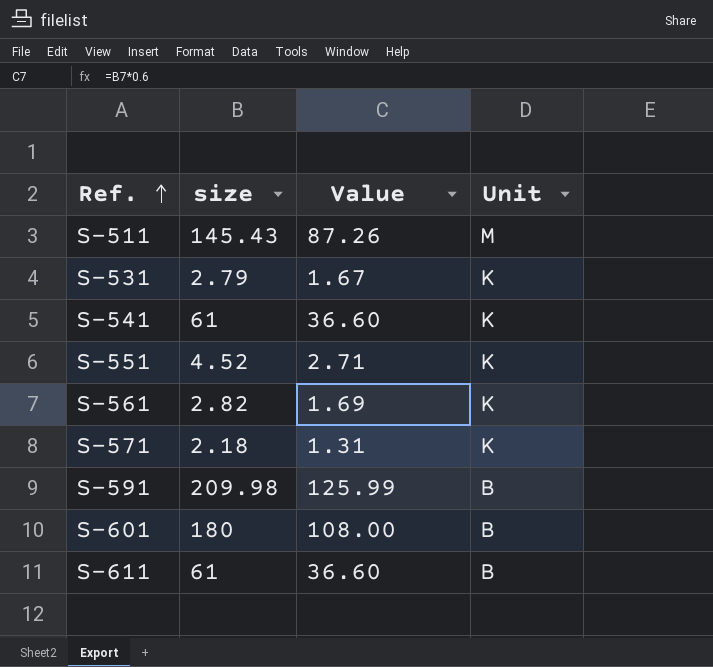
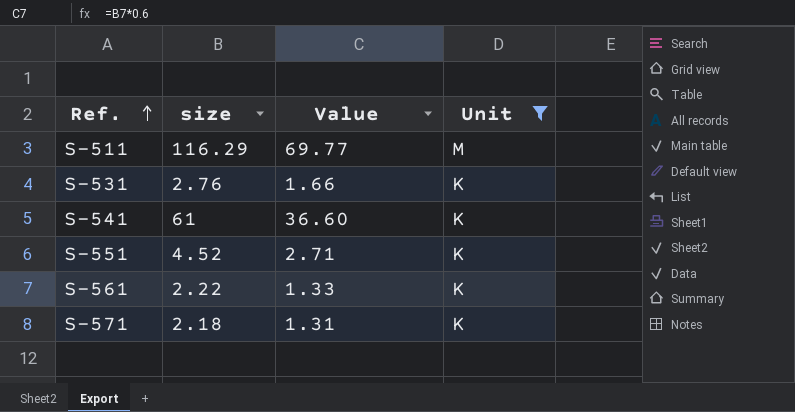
filter: none -> Unit != B
S-511 | size: 145.43 -> 116.29
S-511 | Value: 87.26 -> 69.77
S-531 | size: 2.79 -> 2.76
S-531 | Value: 1.67 -> 1.66
S-561 | size: 2.82 -> 2.22
S-561 | Value: 1.69 -> 1.33

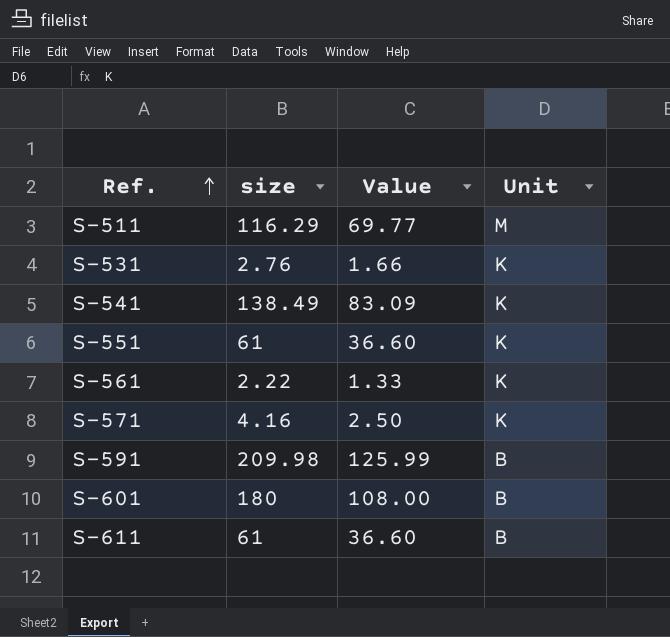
filter: Unit != B -> none
S-541 | size: 61 -> 138.49
S-541 | Value: 36.60 -> 83.09
S-551 | size: 4.52 -> 61
S-551 | Value: 2.71 -> 36.60
S-571 | size: 2.18 -> 4.16
S-571 | Value: 1.31 -> 2.50

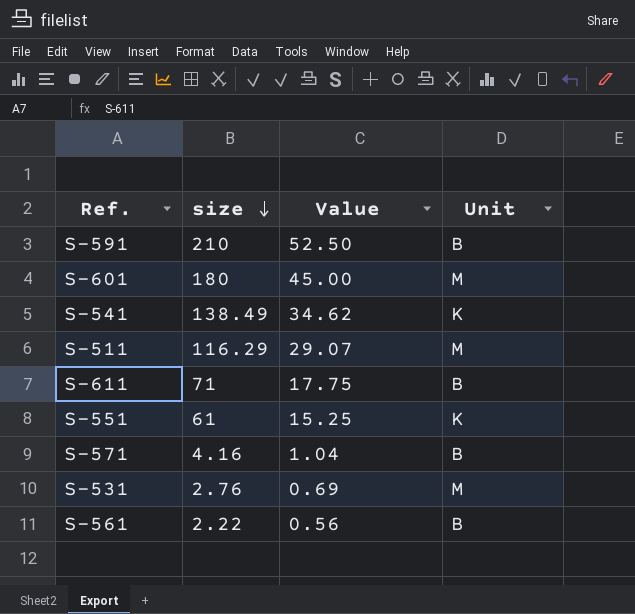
row order: Ref. ascending -> size descending
column Value | formula: [size] * 0.6 -> [size] * 0.25
S-591 | size: 209.98 -> 210
S-601 | Unit: B -> M
S-611 | size: 61 -> 71
S-571 | Unit: K -> B
S-531 | Unit: K -> M
S-561 | Unit: K -> B

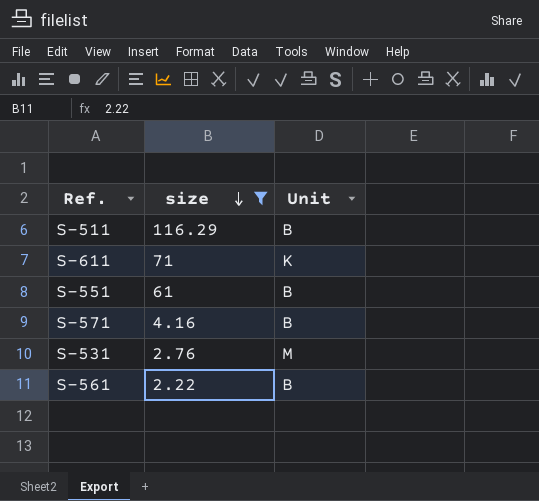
filter: none -> size <= 116.29
column Value | formula: [size] * 0.25 -> none
S-511 | Unit: M -> B
S-611 | Unit: B -> K
S-551 | Unit: K -> B

